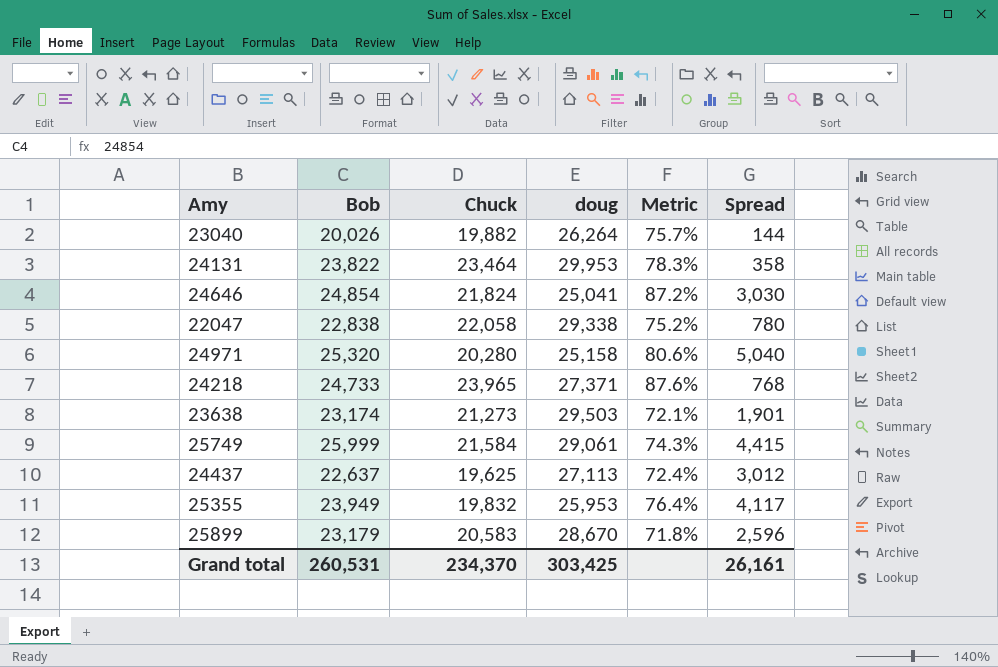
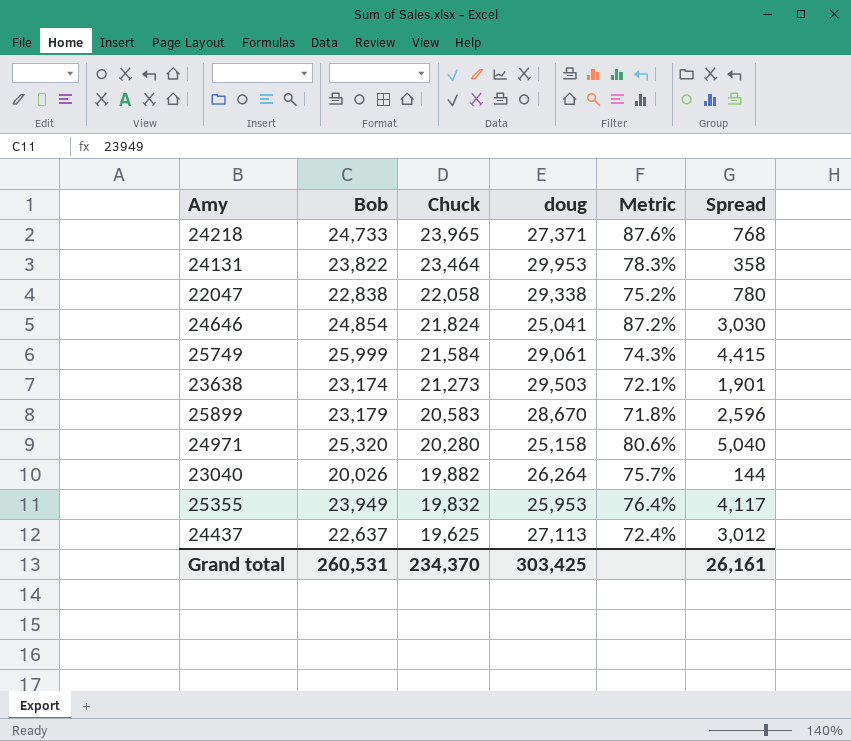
row order: none -> Chuck descending

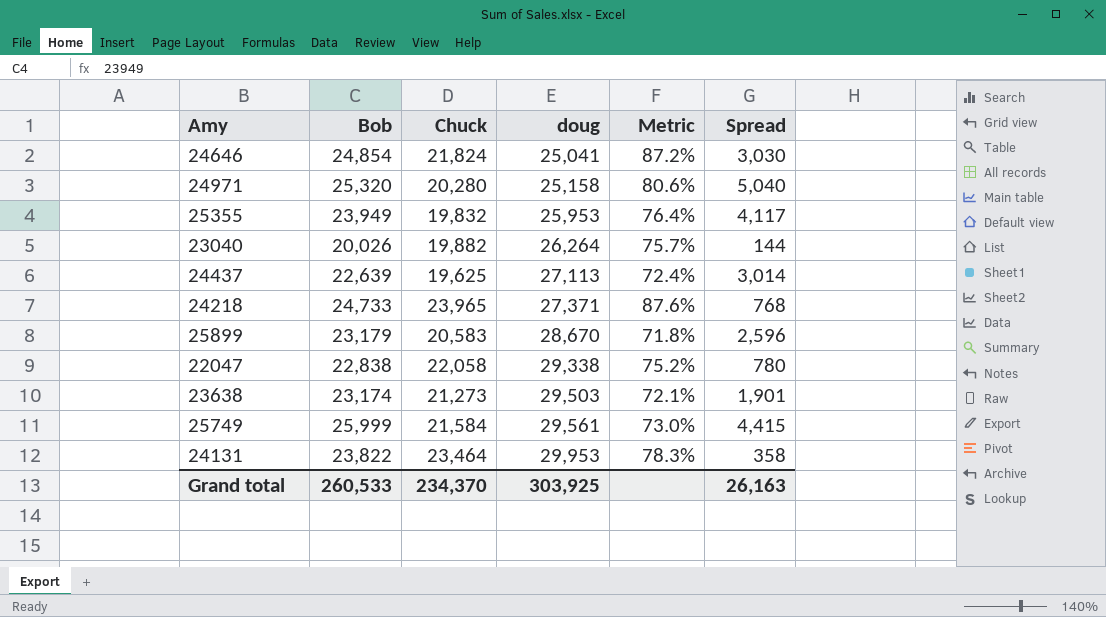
row order: Chuck descending -> doug ascending
24437 | Bob: 22,637 -> 22,639
24437 | Spread: 3,012 -> 3,014
25749 | doug: 29,061 -> 29,561
25749 | Metric: 74.3% -> 73.0%
Grand total | Bob: 260,531 -> 260,533
Grand total | doug: 303,425 -> 303,925
Grand total | Spread: 26,161 -> 26,163

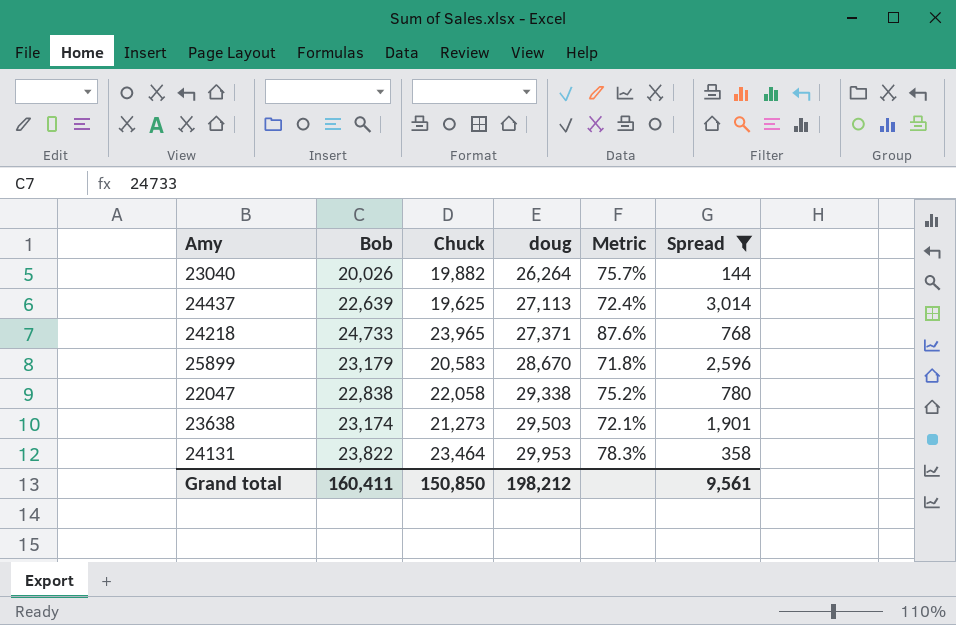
filter: none -> Spread <= 3,014
Grand total | Bob: 260,533 -> 160,411
Grand total | Chuck: 234,370 -> 150,850
Grand total | doug: 303,925 -> 198,212
Grand total | Spread: 26,163 -> 9,561

